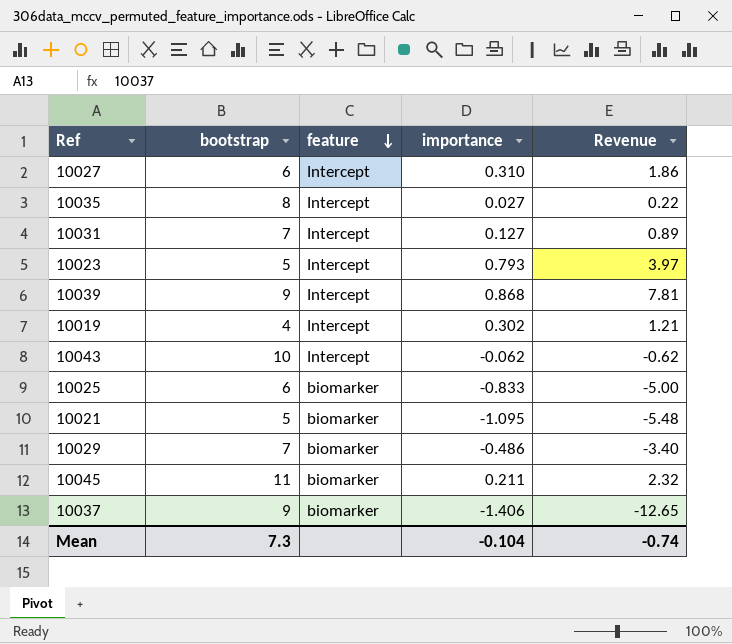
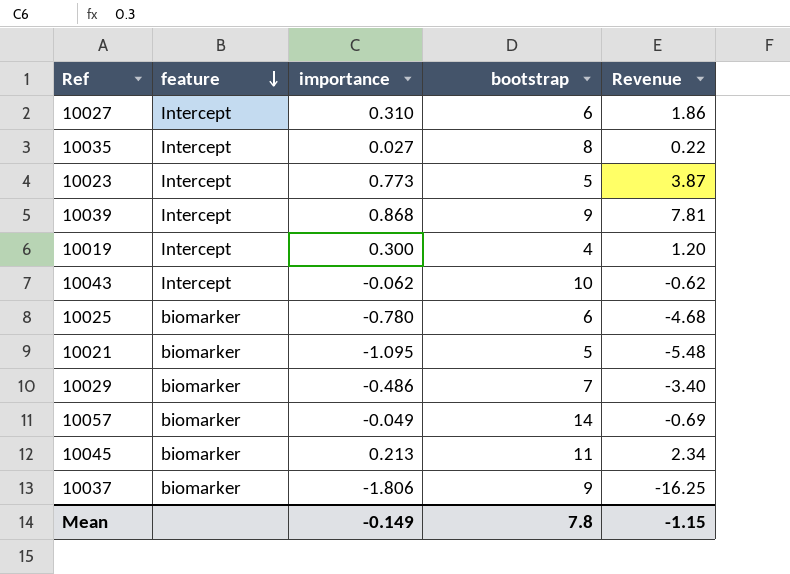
column bootstrap | position: 2 -> 4
row 10031: 7 | Intercept | 0.127 | 0.89 -> none
10023 | importance: 0.793 -> 0.773
10023 | Revenue: 3.97 -> 3.87
10019 | importance: 0.302 -> 0.300
10019 | Revenue: 1.21 -> 1.20
10025 | importance: -0.833 -> -0.780
10025 | Revenue: -5.00 -> -4.68
row 10057: none -> biomarker | -0.049 | 14 | -0.69
10045 | importance: 0.211 -> 0.213
10045 | Revenue: 2.32 -> 2.34
10037 | importance: -1.406 -> -1.806
10037 | Revenue: -12.65 -> -16.25
Mean | importance: -0.104 -> -0.149
Mean | bootstrap: 7.3 -> 7.8
Mean | Revenue: -0.74 -> -1.15

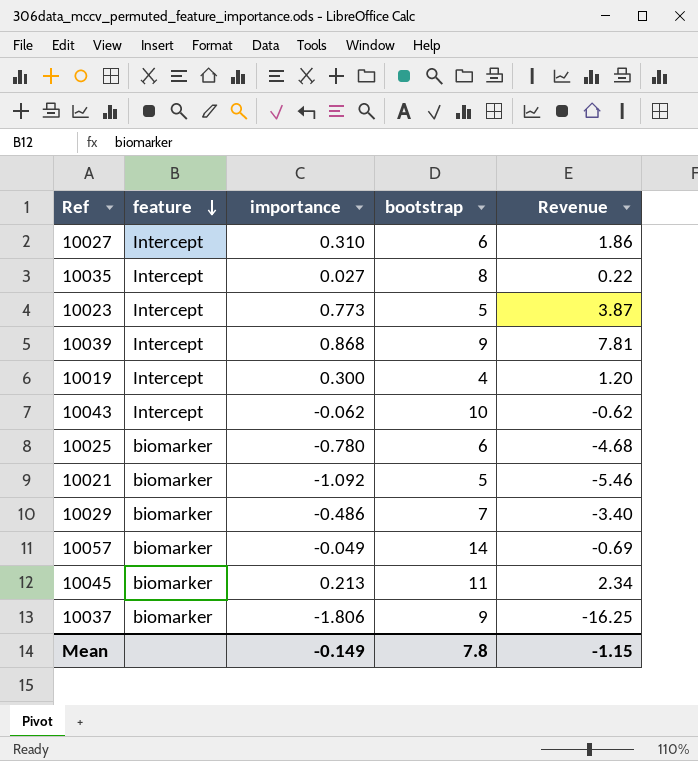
10021 | importance: -1.095 -> -1.092
10021 | Revenue: -5.48 -> -5.46

